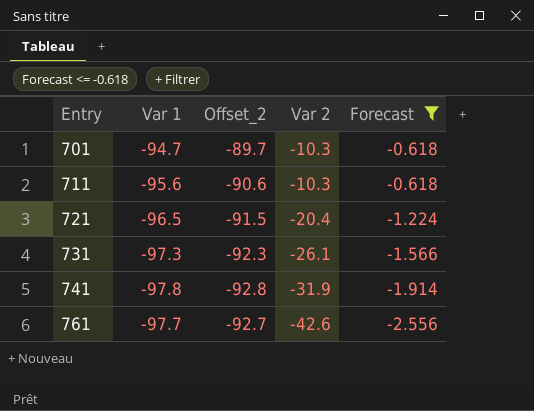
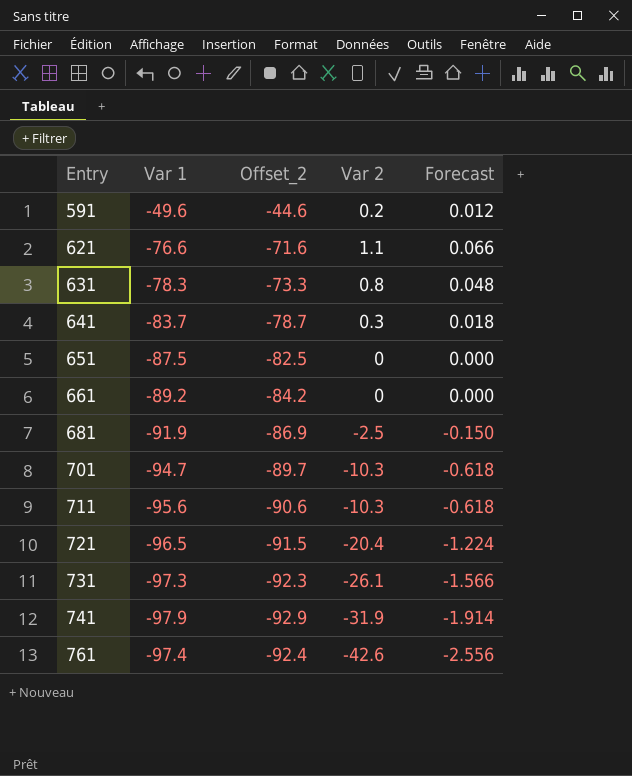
filter: Forecast <= -0.618 -> none
741 | Var 1: -97.8 -> -97.9
741 | Offset_2: -92.8 -> -92.9
761 | Var 1: -97.7 -> -97.4
761 | Offset_2: -92.7 -> -92.4

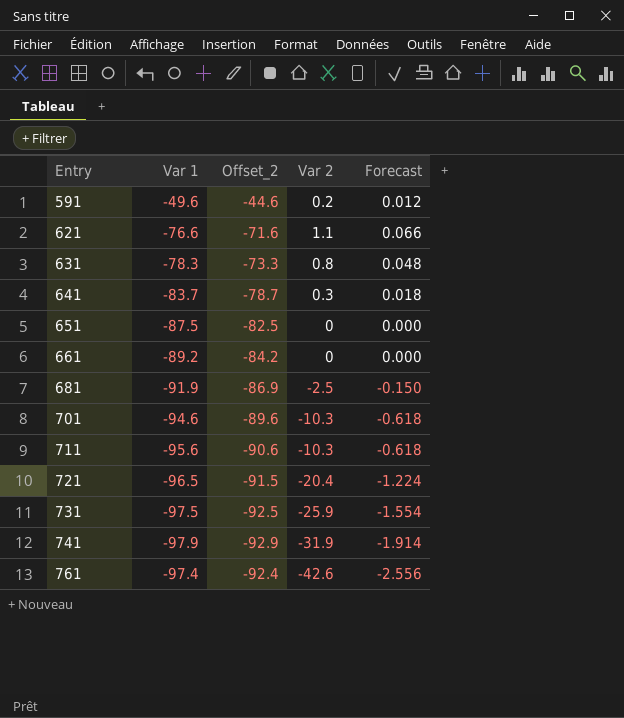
701 | Var 1: -94.7 -> -94.6
701 | Offset_2: -89.7 -> -89.6
731 | Var 1: -97.3 -> -97.5
731 | Offset_2: -92.3 -> -92.5
731 | Var 2: -26.1 -> -25.9
731 | Forecast: -1.566 -> -1.554

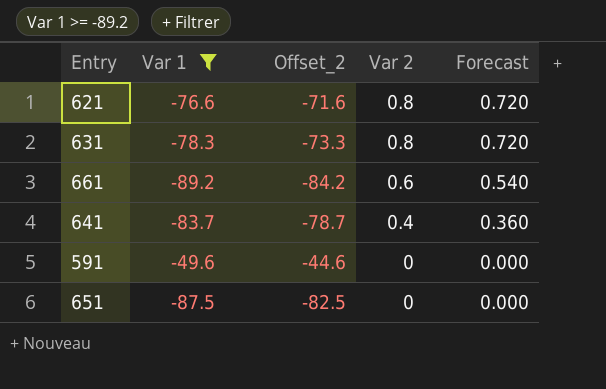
filter: none -> Var 1 >= -89.2
row order: Entry ascending -> Var 2 descending
column Forecast | formula: [Var 2] * 0.06 -> [Var 2] * 0.9
621 | Var 2: 1.1 -> 0.8
661 | Var 2: 0 -> 0.6
641 | Var 2: 0.3 -> 0.4
591 | Var 2: 0.2 -> 0

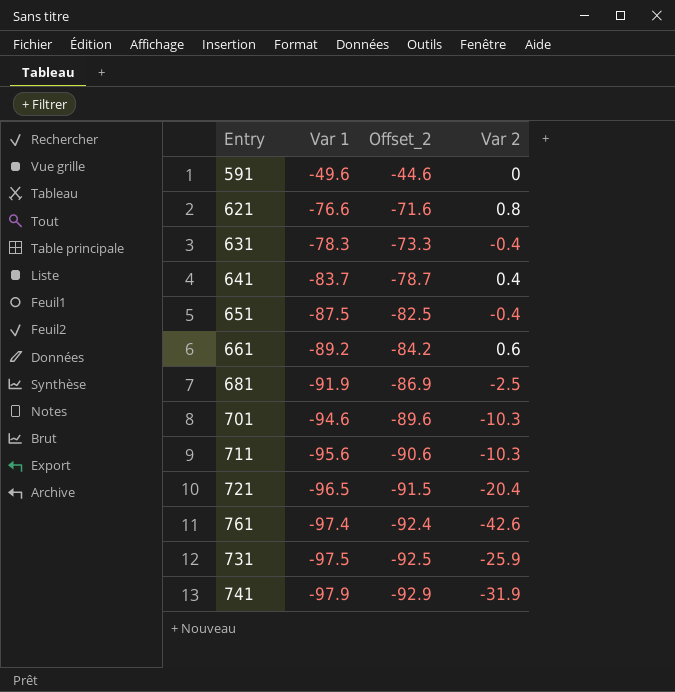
filter: Var 1 >= -89.2 -> none
row order: Var 2 descending -> Var 1 descending
column Forecast | formula: [Var 2] * 0.9 -> none
631 | Var 2: 0.8 -> -0.4
651 | Var 2: 0 -> -0.4

